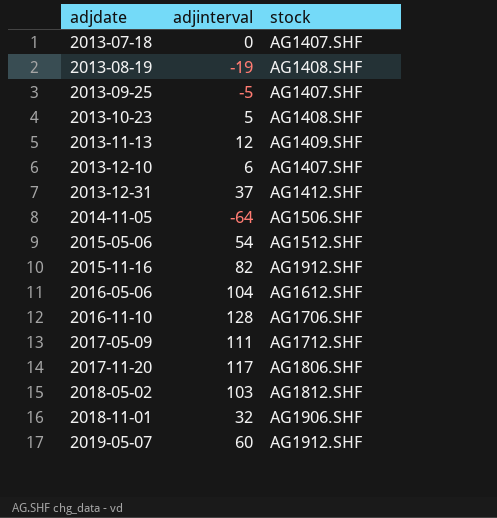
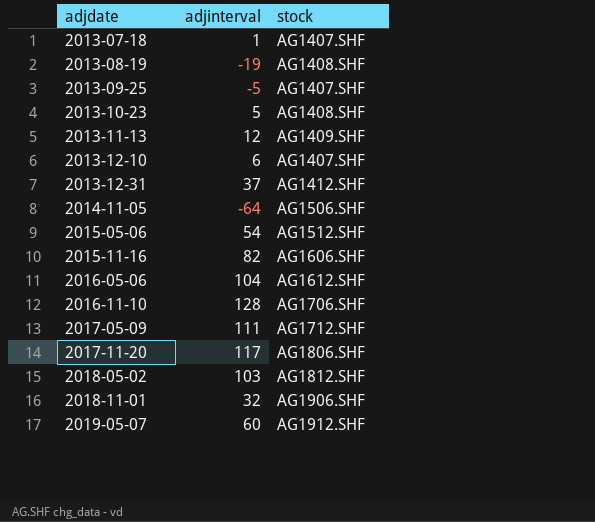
2013-07-18 | adjinterval: 0 -> 1
2015-11-16 | stock: AG1912.SHF -> AG1606.SHF

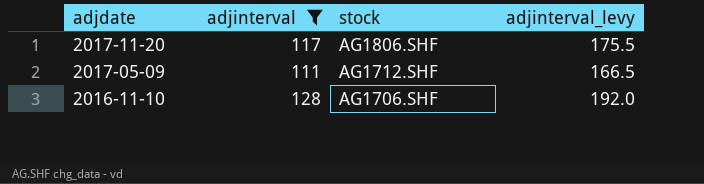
filter: none -> adjinterval >= 111
row order: adjdate ascending -> adjdate descending
column adjinterval_levy | formula: none -> [adjinterval] * 1.5

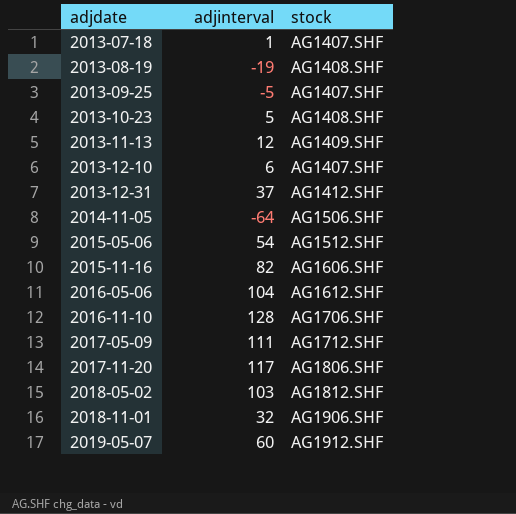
filter: adjinterval >= 111 -> none
row order: adjdate descending -> adjdate ascending
column adjinterval_levy | formula: [adjinterval] * 1.5 -> none

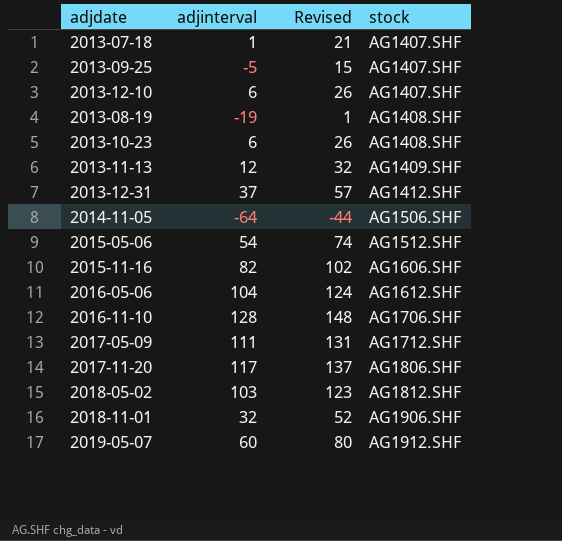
row order: adjdate ascending -> stock ascending
column Revised | formula: none -> [adjinterval] + 20
2013-10-23 | adjinterval: 5 -> 6

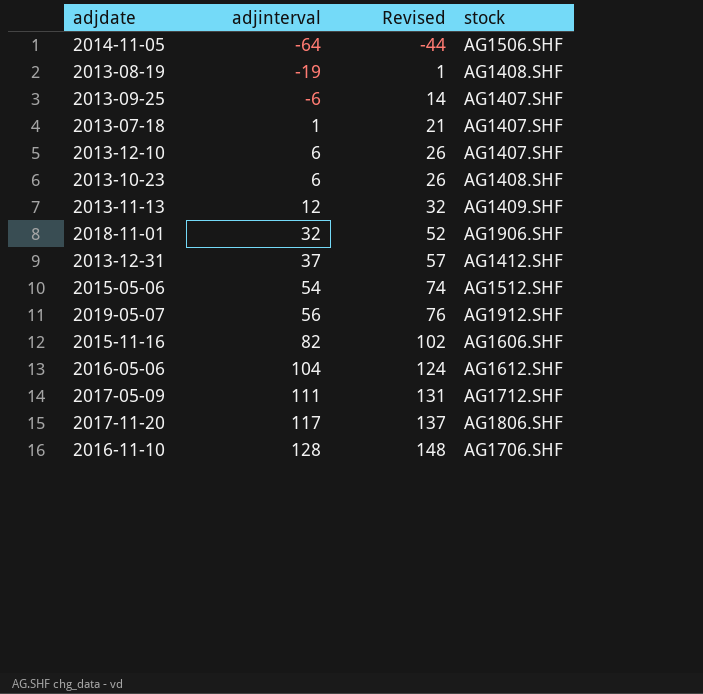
row order: stock ascending -> adjinterval ascending
row 2018-05-02: 103 | 123 | AG1812.SHF -> none
2013-09-25 | adjinterval: -5 -> -6
2013-09-25 | Revised: 15 -> 14
2019-05-07 | adjinterval: 60 -> 56
2019-05-07 | Revised: 80 -> 76

